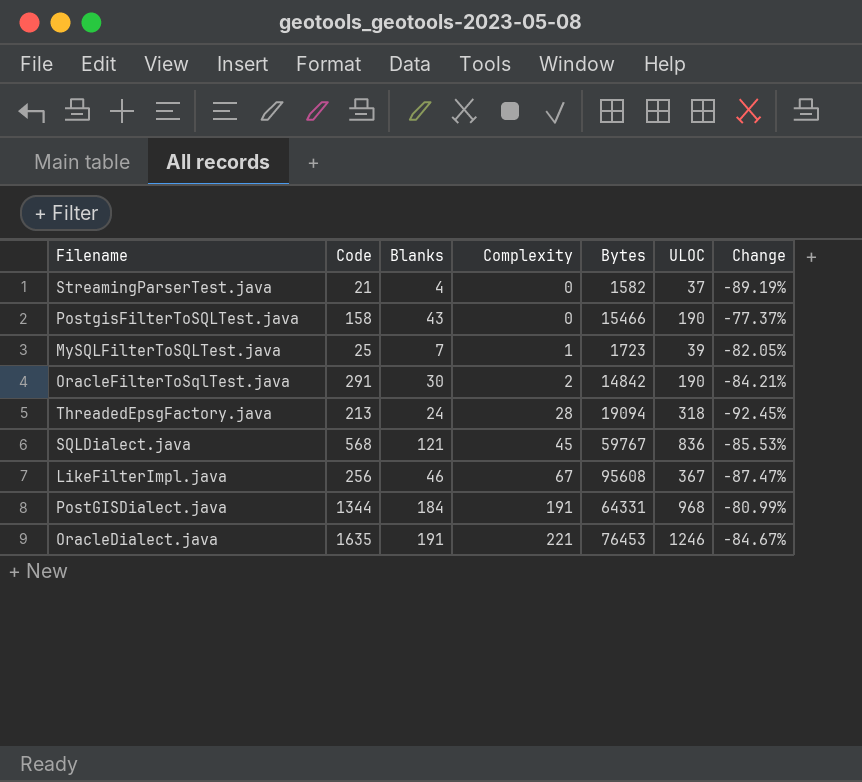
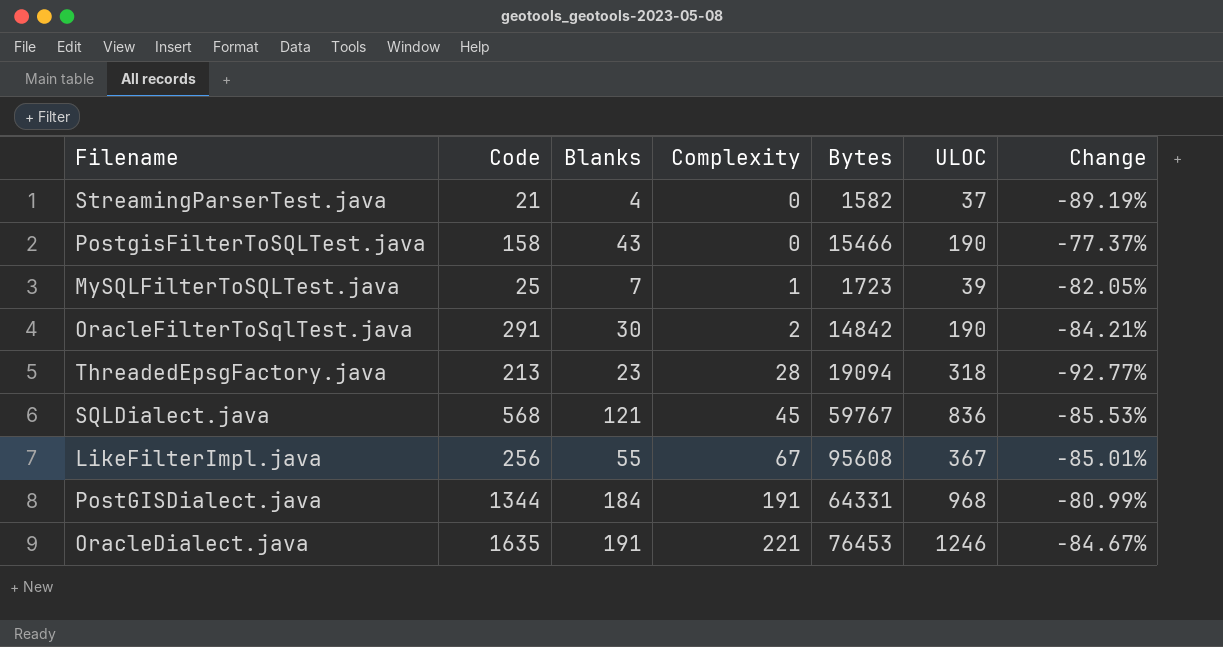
ThreadedEpsgFactory.java | Blanks: 24 -> 23
ThreadedEpsgFactory.java | Change: -92.45% -> -92.77%
LikeFilterImpl.java | Blanks: 46 -> 55
LikeFilterImpl.java | Change: -87.47% -> -85.01%

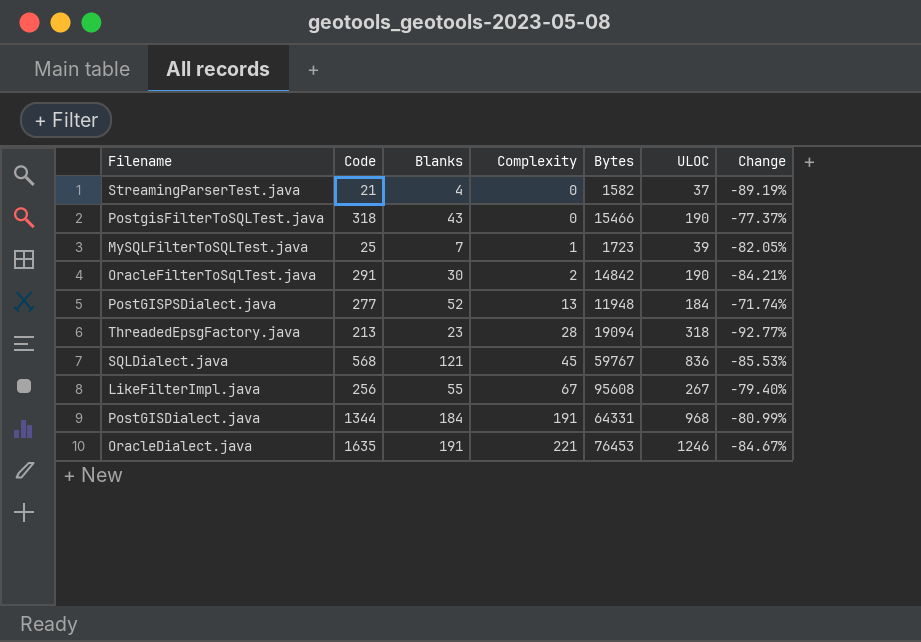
PostgisFilterToSQLTest.java | Code: 158 -> 318
row PostGISPSDialect.java: none -> 277 | 52 | 13 | 11948 | 184 | -71.74%
LikeFilterImpl.java | ULOC: 367 -> 267
LikeFilterImpl.java | Change: -85.01% -> -79.40%

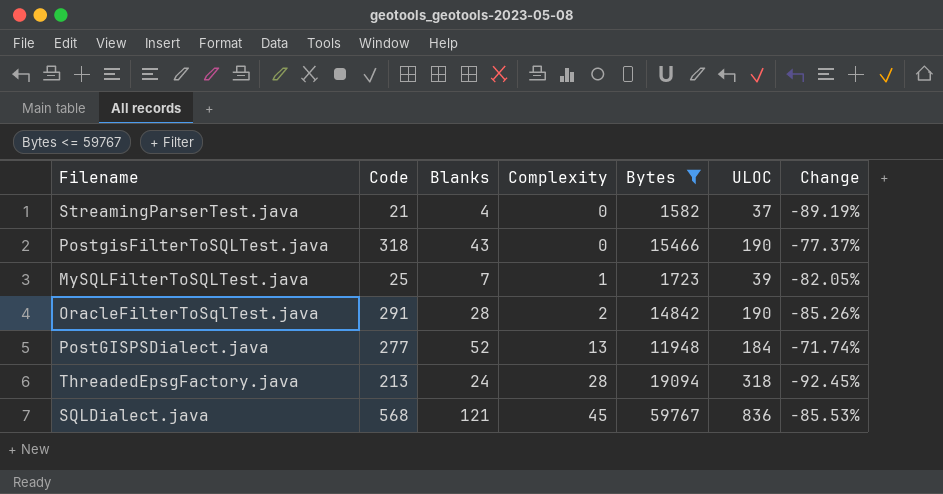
filter: none -> Bytes <= 59767
OracleFilterToSqlTest.java | Blanks: 30 -> 28
OracleFilterToSqlTest.java | Change: -84.21% -> -85.26%
ThreadedEpsgFactory.java | Blanks: 23 -> 24
ThreadedEpsgFactory.java | Change: -92.77% -> -92.45%

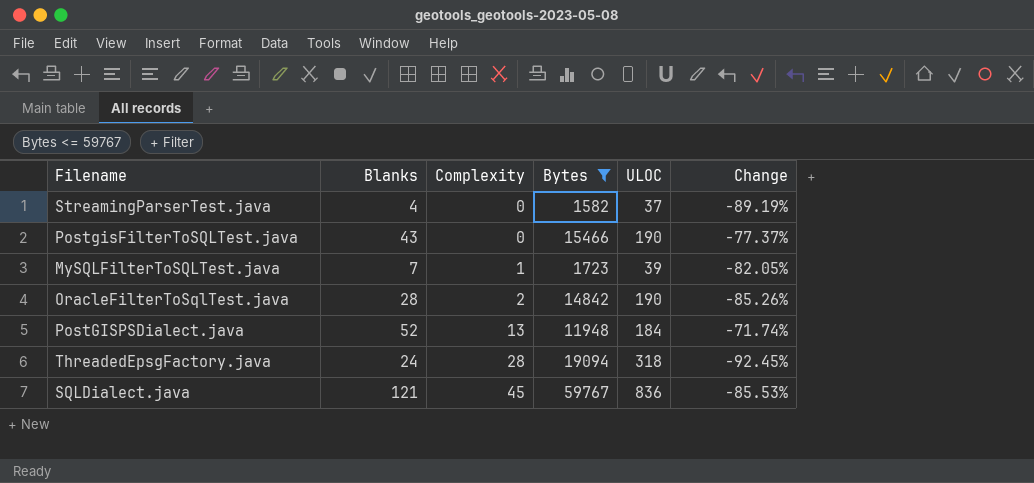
column Code | position: 2 -> none

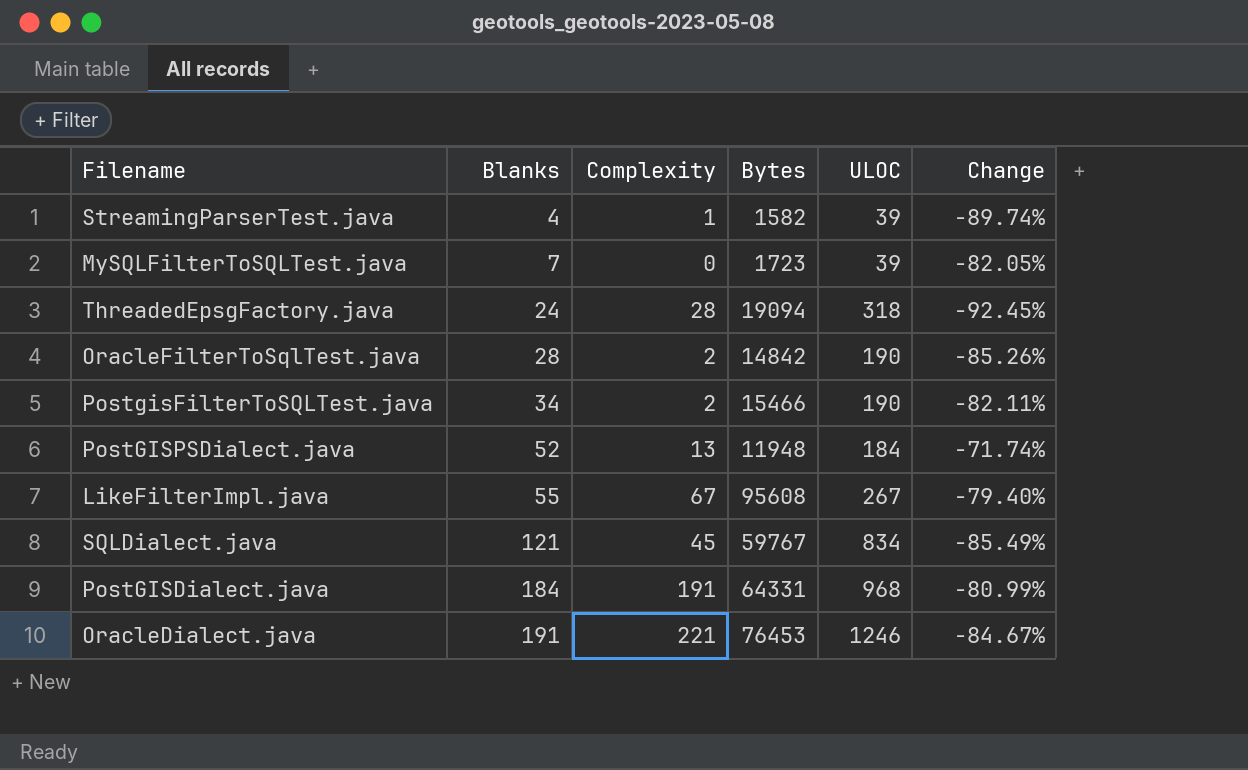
filter: Bytes <= 59767 -> none
row order: Complexity ascending -> Blanks ascending
StreamingParserTest.java | Complexity: 0 -> 1
StreamingParserTest.java | ULOC: 37 -> 39
StreamingParserTest.java | Change: -89.19% -> -89.74%
MySQLFilterToSQLTest.java | Complexity: 1 -> 0
PostgisFilterToSQLTest.java | Blanks: 43 -> 34
PostgisFilterToSQLTest.java | Complexity: 0 -> 2
PostgisFilterToSQLTest.java | Change: -77.37% -> -82.11%
SQLDialect.java | ULOC: 836 -> 834
SQLDialect.java | Change: -85.53% -> -85.49%

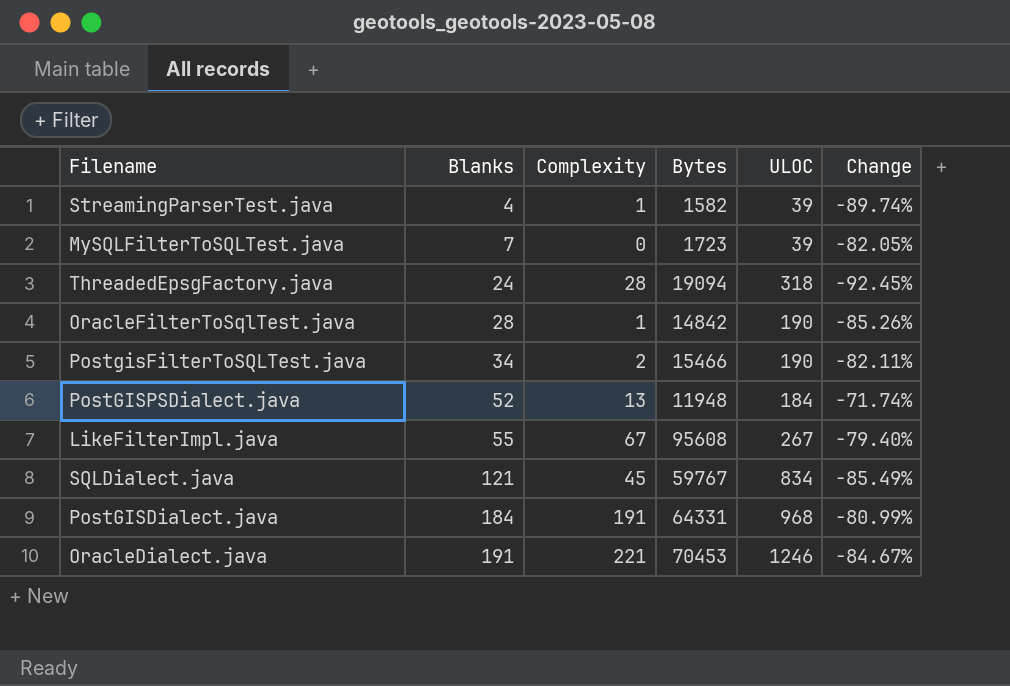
OracleFilterToSqlTest.java | Complexity: 2 -> 1
OracleDialect.java | Bytes: 76453 -> 70453

